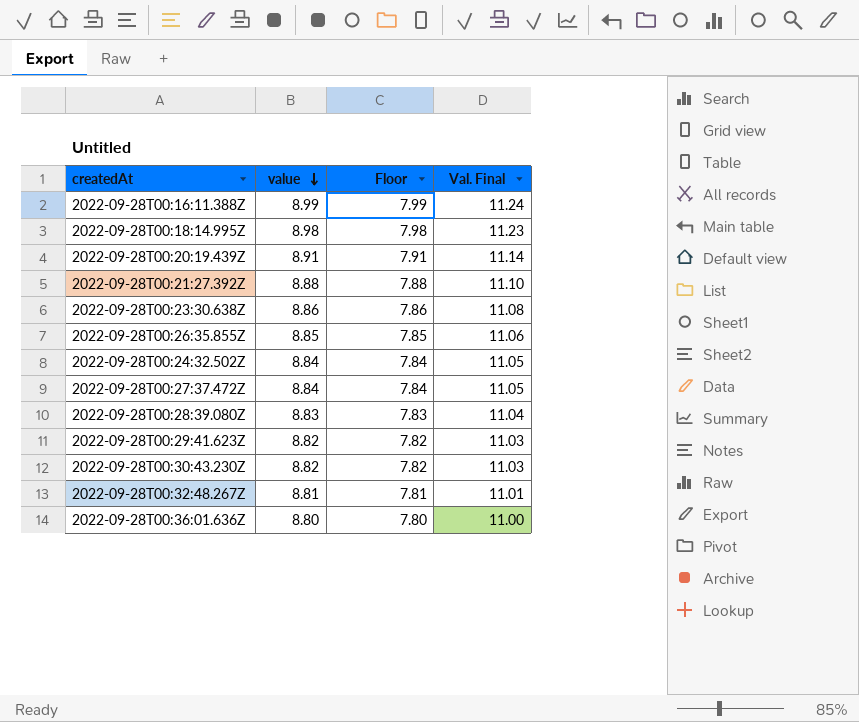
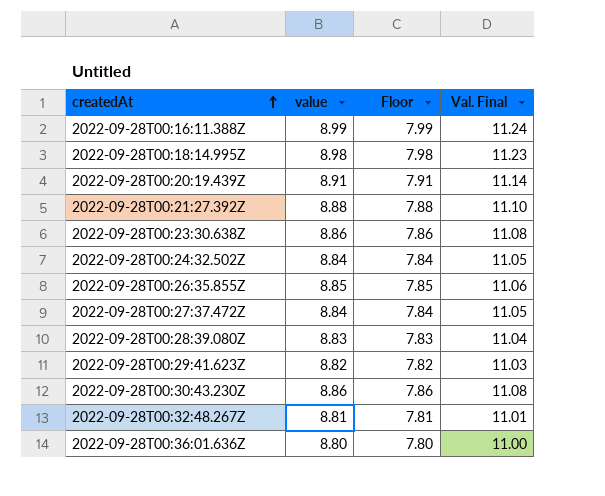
row order: value descending -> createdAt ascending
2022-09-28T00:30:43.230Z | value: 8.82 -> 8.86
2022-09-28T00:30:43.230Z | Floor: 7.82 -> 7.86
2022-09-28T00:30:43.230Z | Val. Final: 11.03 -> 11.08

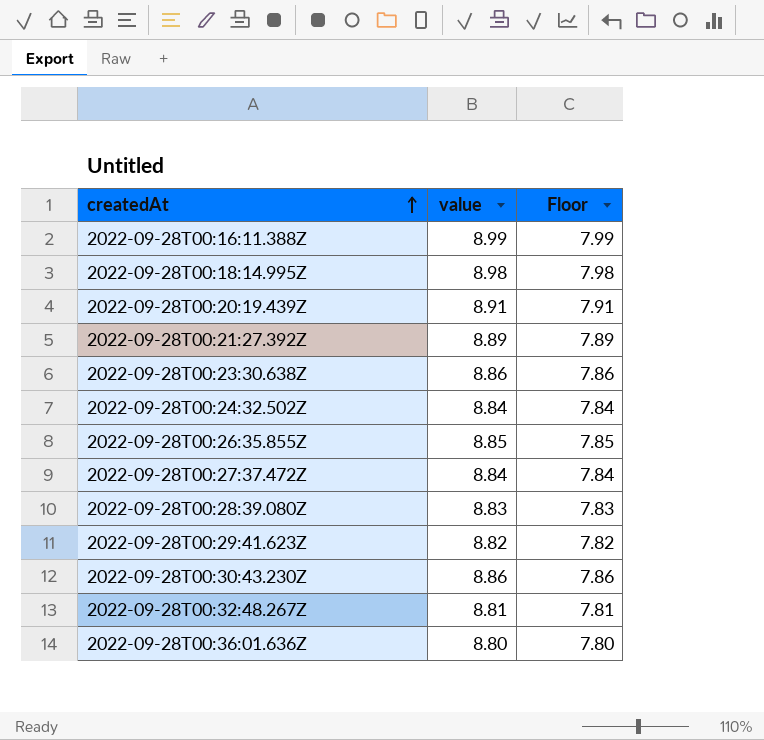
column Val. Final | formula: [value] * 1.25 -> none
2022-09-28T00:21:27.392Z | value: 8.88 -> 8.89
2022-09-28T00:21:27.392Z | Floor: 7.88 -> 7.89

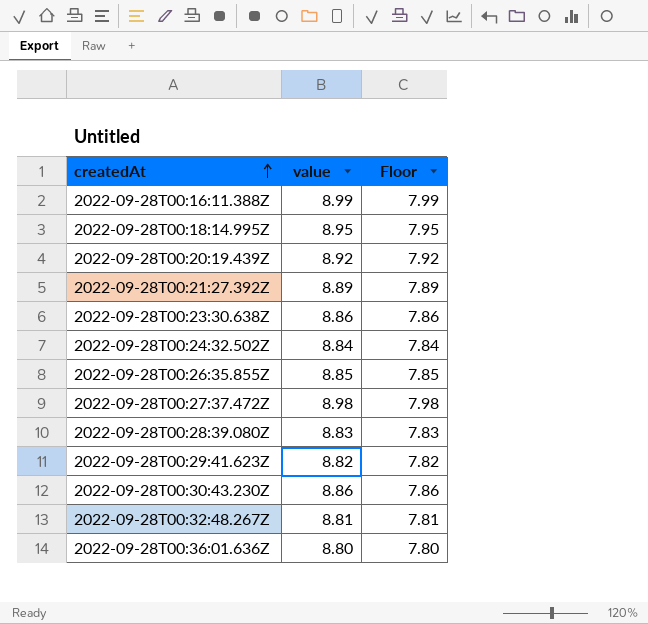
2022-09-28T00:18:14.995Z | value: 8.98 -> 8.95
2022-09-28T00:18:14.995Z | Floor: 7.98 -> 7.95
2022-09-28T00:20:19.439Z | value: 8.91 -> 8.92
2022-09-28T00:20:19.439Z | Floor: 7.91 -> 7.92
2022-09-28T00:27:37.472Z | value: 8.84 -> 8.98
2022-09-28T00:27:37.472Z | Floor: 7.84 -> 7.98

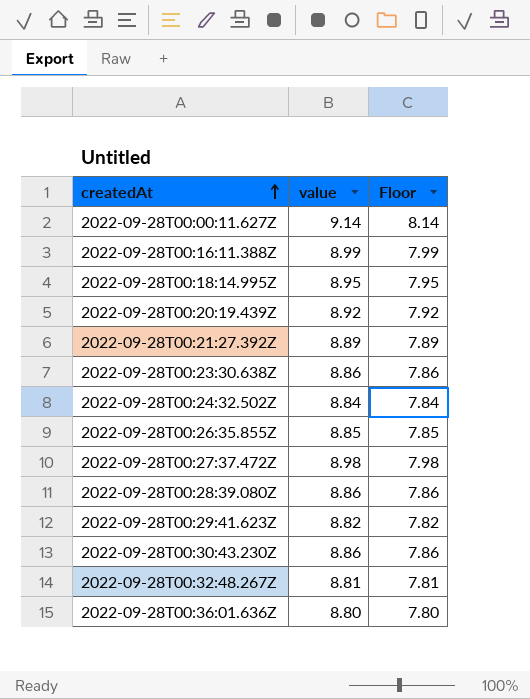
row 2022-09-28T00:00:11.627Z: none -> 9.14 | 8.14
2022-09-28T00:28:39.080Z | value: 8.83 -> 8.86
2022-09-28T00:28:39.080Z | Floor: 7.83 -> 7.86

